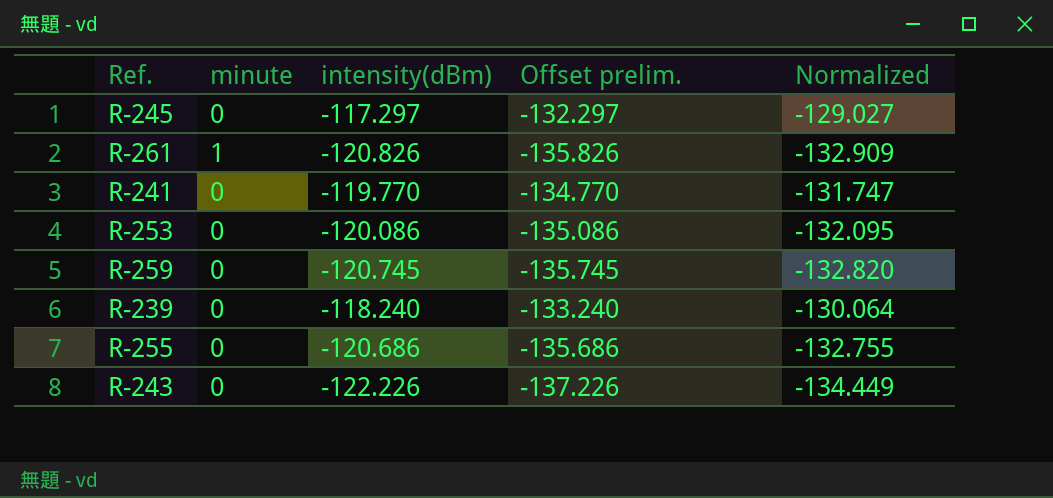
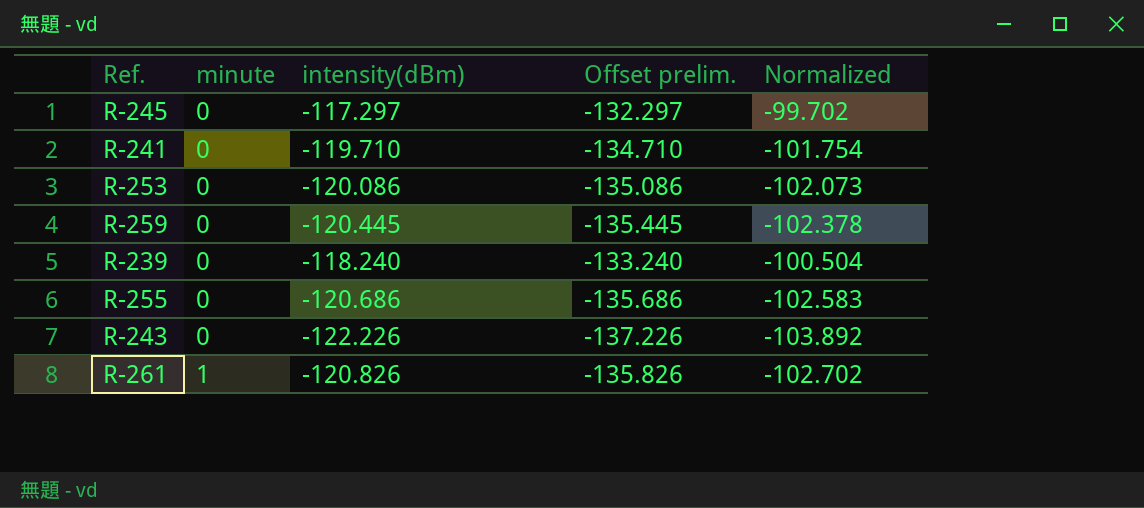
row order: none -> minute ascending
column Normalized | formula: [intensity(dBm)] * 1.1 -> [intensity(dBm)] * 0.85
R-241 | intensity(dBm): -119.770 -> -119.710
R-241 | Offset prelim.: -134.770 -> -134.710
R-259 | intensity(dBm): -120.745 -> -120.445
R-259 | Offset prelim.: -135.745 -> -135.445

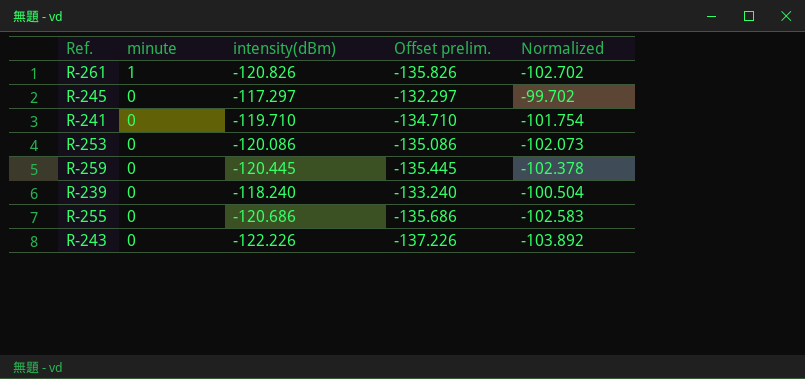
row order: minute ascending -> minute descending

